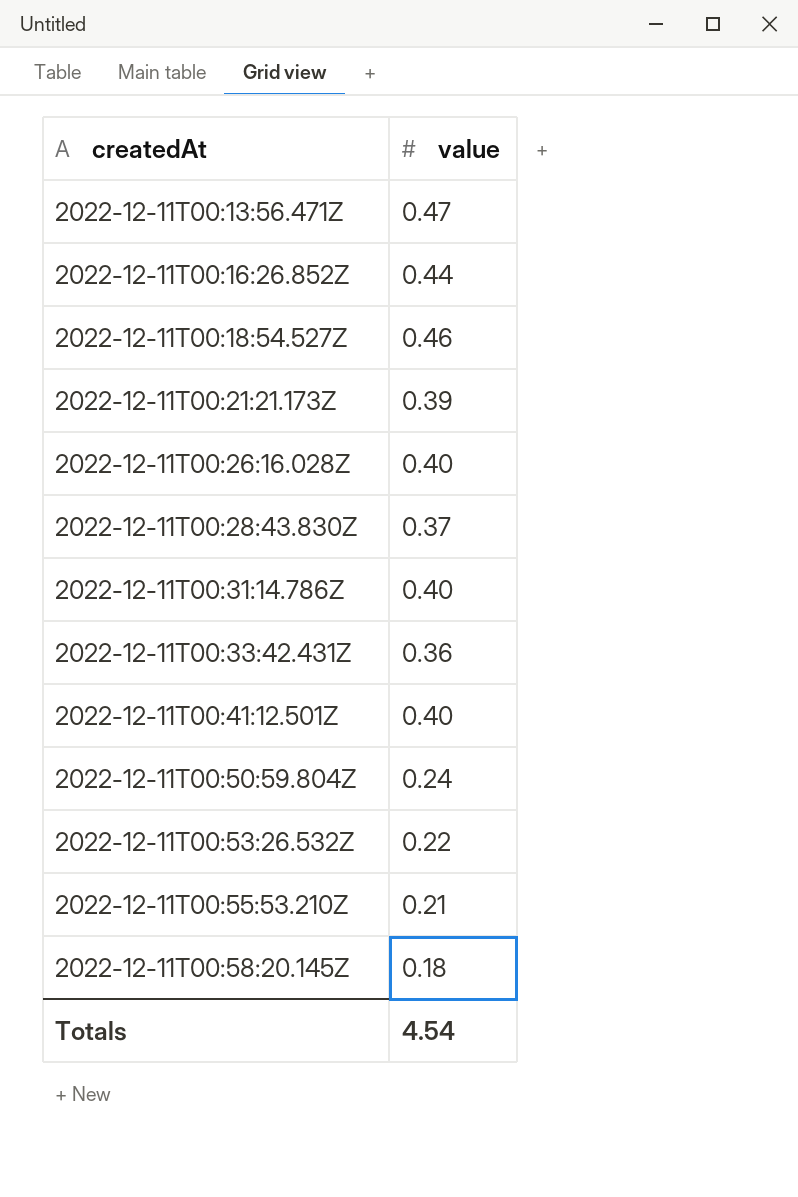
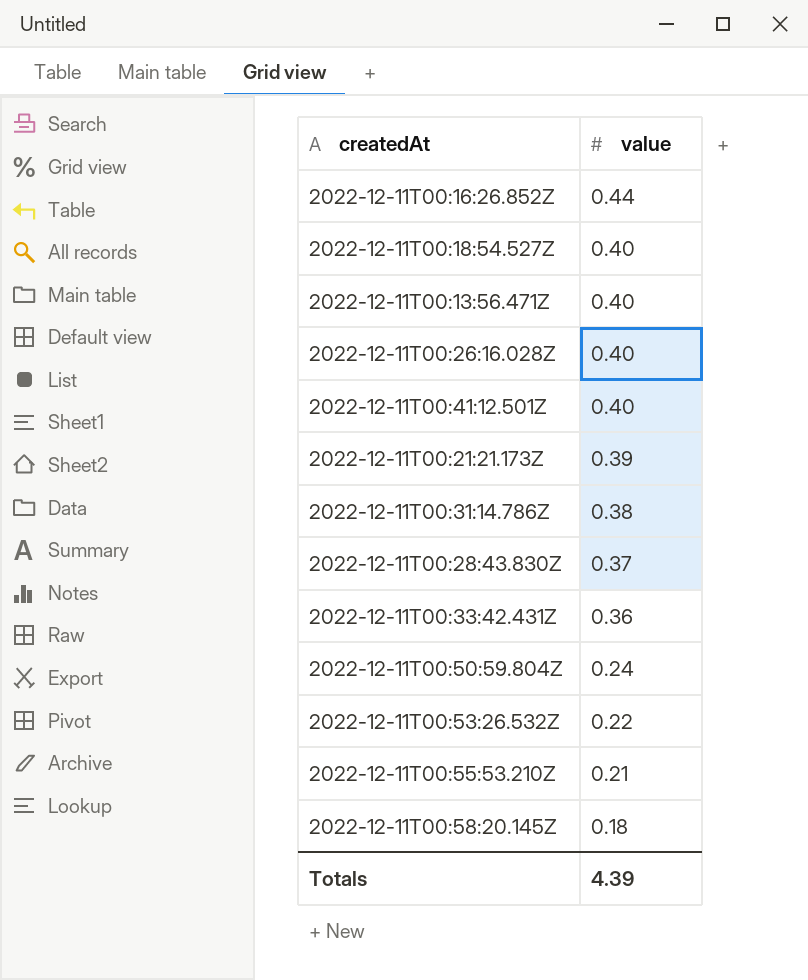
row order: createdAt ascending -> value descending
2022-12-11T00:18:54.527Z | value: 0.46 -> 0.40
2022-12-11T00:13:56.471Z | value: 0.47 -> 0.40
2022-12-11T00:31:14.786Z | value: 0.40 -> 0.38
Totals | value: 4.54 -> 4.39

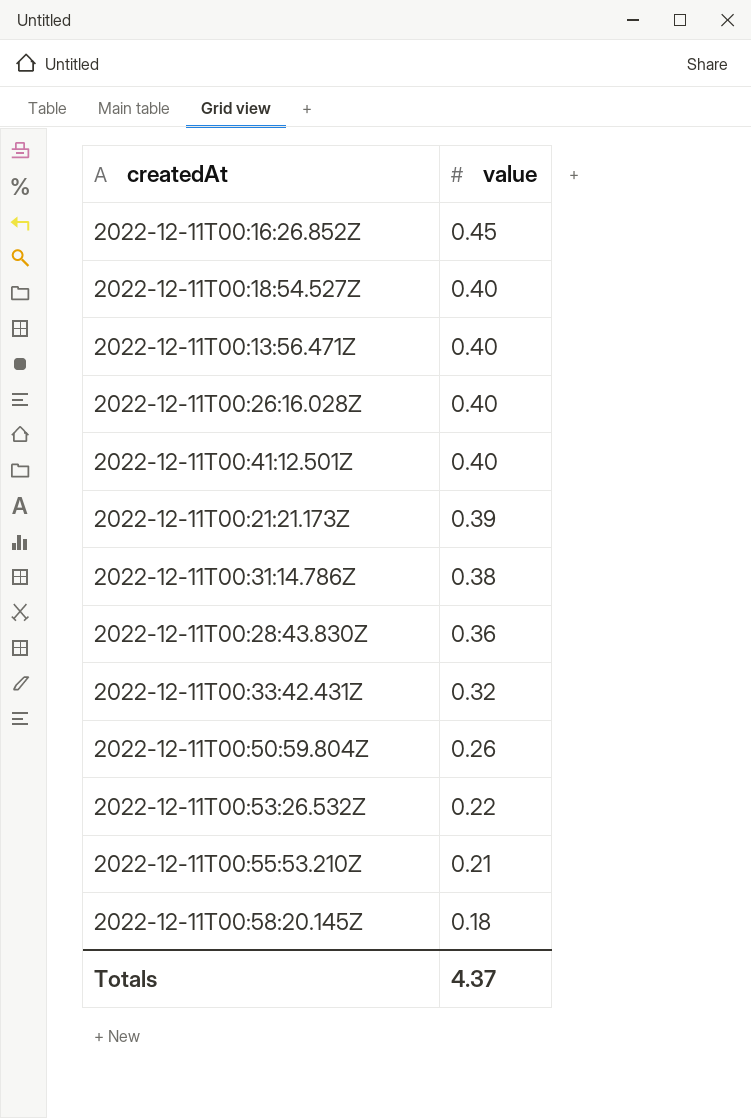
2022-12-11T00:16:26.852Z | value: 0.44 -> 0.45
2022-12-11T00:28:43.830Z | value: 0.37 -> 0.36
2022-12-11T00:33:42.431Z | value: 0.36 -> 0.32
2022-12-11T00:50:59.804Z | value: 0.24 -> 0.26
Totals | value: 4.39 -> 4.37

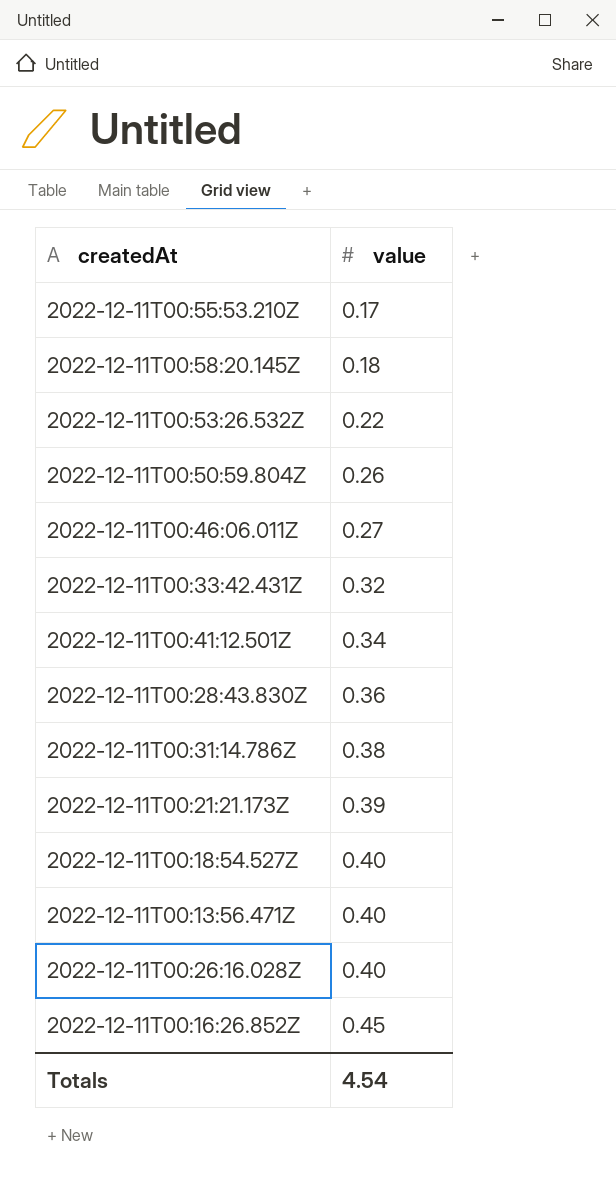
row order: value descending -> value ascending
2022-12-11T00:55:53.210Z | value: 0.21 -> 0.17
row 2022-12-11T00:46:06.011Z: none -> 0.27
2022-12-11T00:41:12.501Z | value: 0.40 -> 0.34
Totals | value: 4.37 -> 4.54

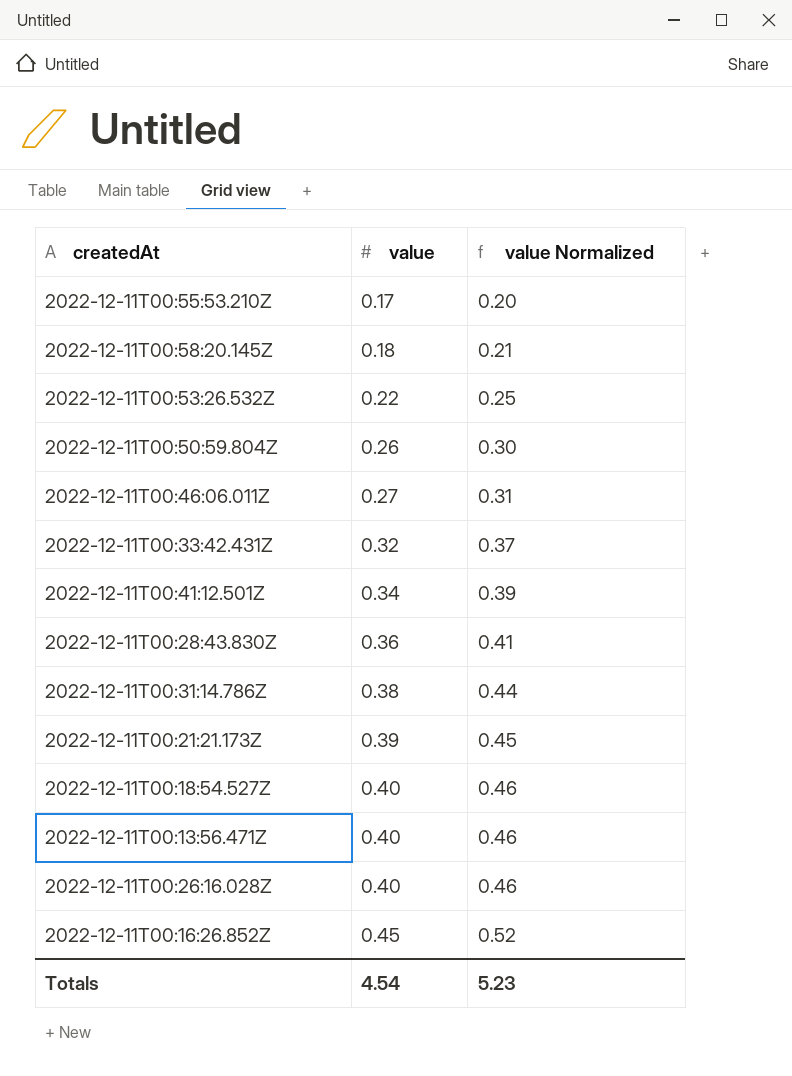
column value Normalized | formula: none -> [value] * 1.15

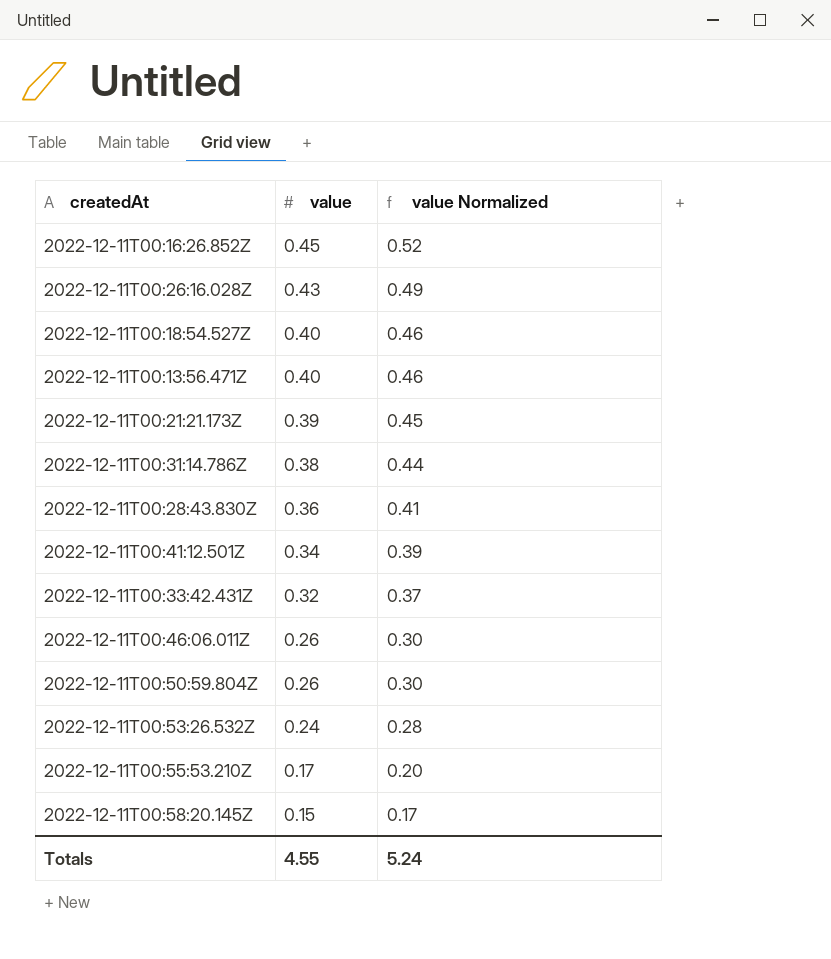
row order: value ascending -> value descending
2022-12-11T00:26:16.028Z | value: 0.40 -> 0.43
2022-12-11T00:26:16.028Z | value Normalized: 0.46 -> 0.49
2022-12-11T00:46:06.011Z | value: 0.27 -> 0.26
2022-12-11T00:46:06.011Z | value Normalized: 0.31 -> 0.30
2022-12-11T00:53:26.532Z | value: 0.22 -> 0.24
2022-12-11T00:53:26.532Z | value Normalized: 0.25 -> 0.28
2022-12-11T00:58:20.145Z | value: 0.18 -> 0.15
2022-12-11T00:58:20.145Z | value Normalized: 0.21 -> 0.17
Totals | value: 4.54 -> 4.55
Totals | value Normalized: 5.23 -> 5.24

